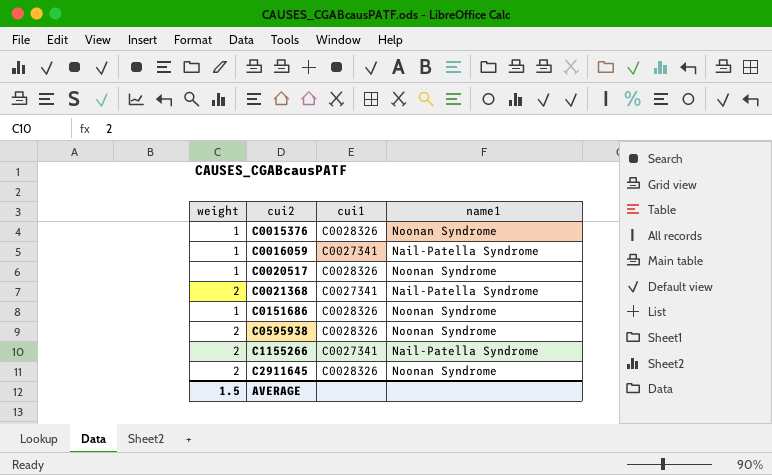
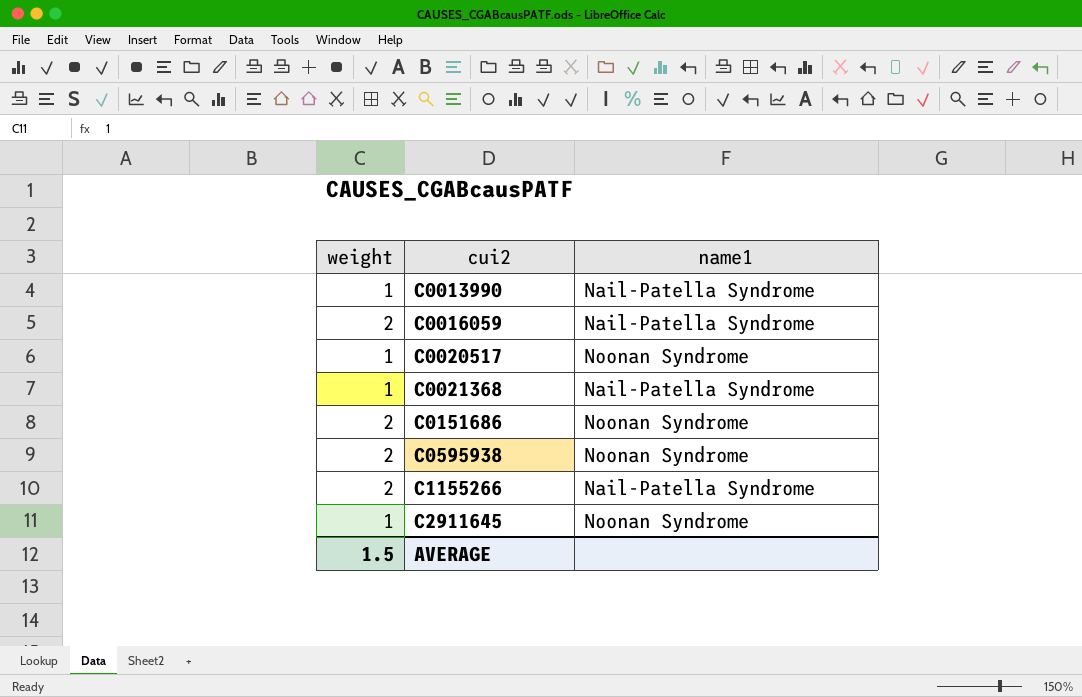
column cui1 | position: 3 -> none
row C0015376: 1 | C0028326 | Noonan Syndrome -> none
row C0013990: none -> 1 | Nail-Patella Syndrome
C0016059 | weight: 1 -> 2
C0021368 | weight: 2 -> 1
C0151686 | weight: 1 -> 2
C2911645 | weight: 2 -> 1

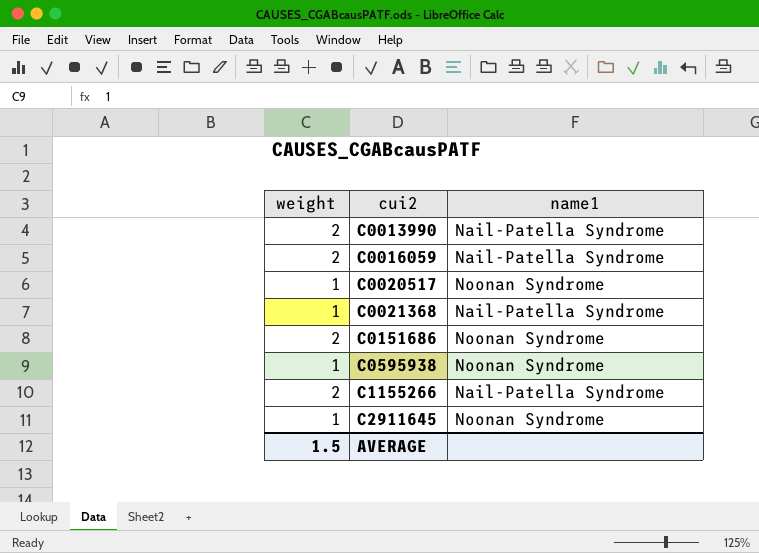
C0013990 | weight: 1 -> 2
C0595938 | weight: 2 -> 1

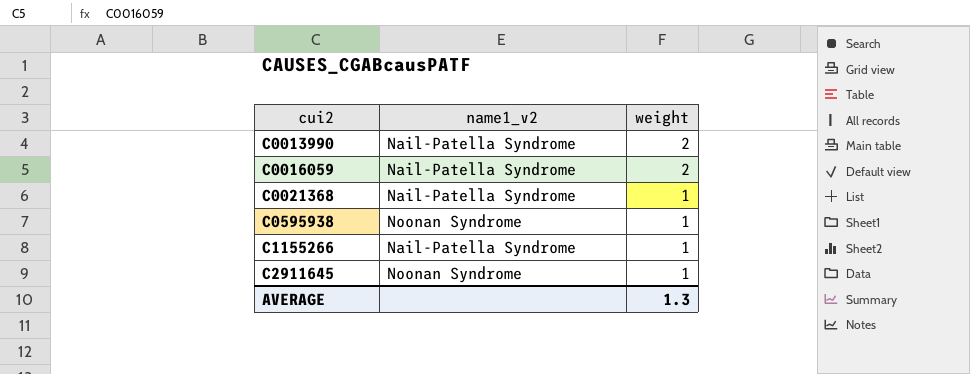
column name: name1 -> name1_v2
column weight | position: 1 -> 3
row C0020517: 1 | Noonan Syndrome -> none
row C0151686: 2 | Noonan Syndrome -> none
C1155266 | weight: 2 -> 1
AVERAGE | weight: 1.5 -> 1.3

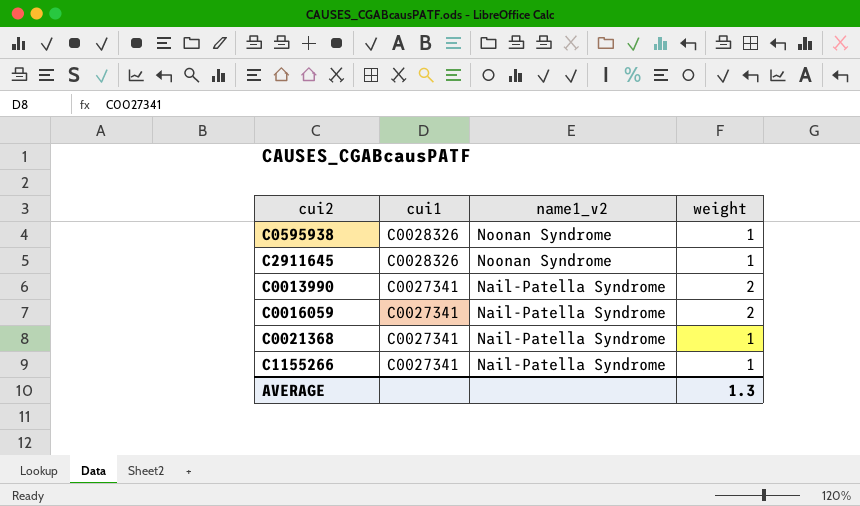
row order: cui2 ascending -> cui1 descending
column cui1 | position: none -> 2

